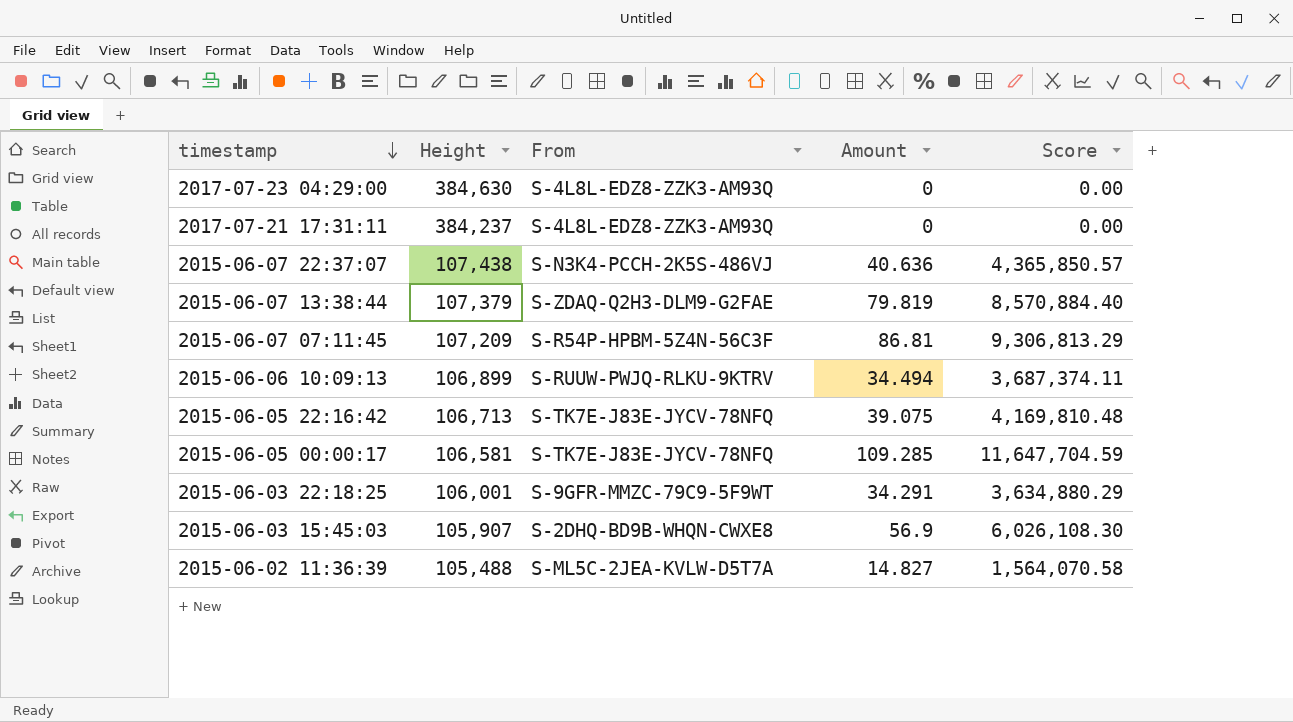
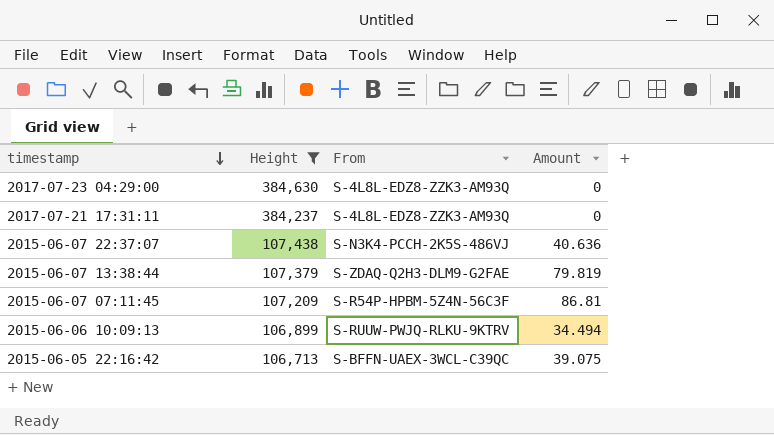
filter: none -> Height >= 106,713
column Score | formula: [Height] * [Amount] -> none
2015-06-05 22:16:42 | From: S-TK7E-J83E-JYCV-78NFQ -> S-BFFN-UAEX-3WCL-C39QC

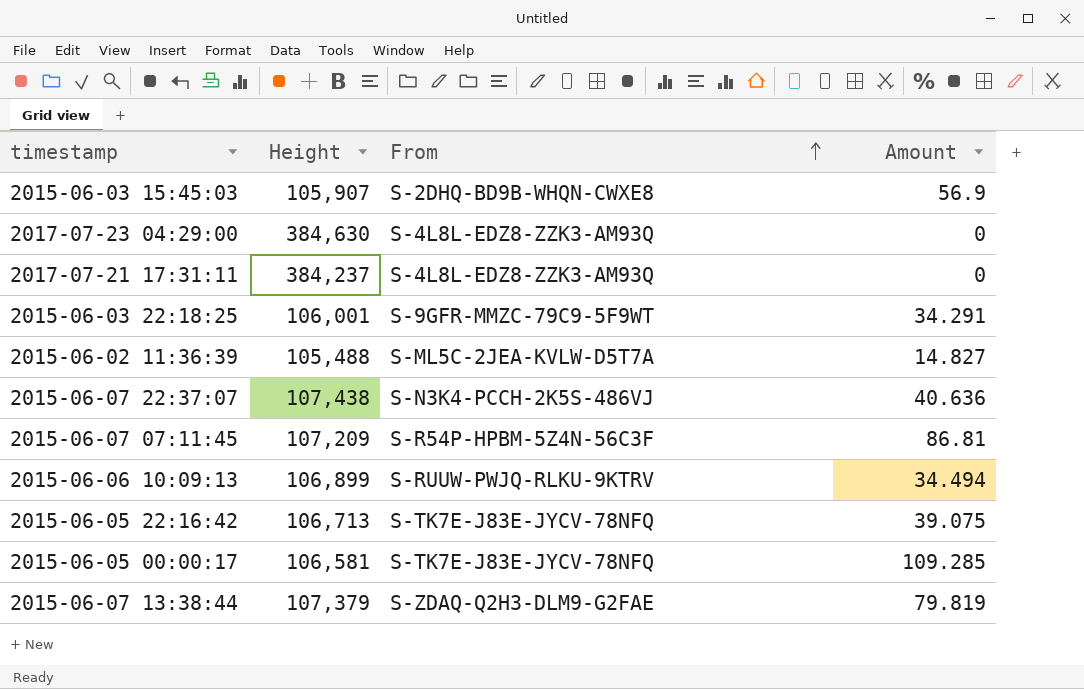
filter: Height >= 106,713 -> none
row order: timestamp descending -> From ascending
2015-06-05 22:16:42 | From: S-BFFN-UAEX-3WCL-C39QC -> S-TK7E-J83E-JYCV-78NFQ

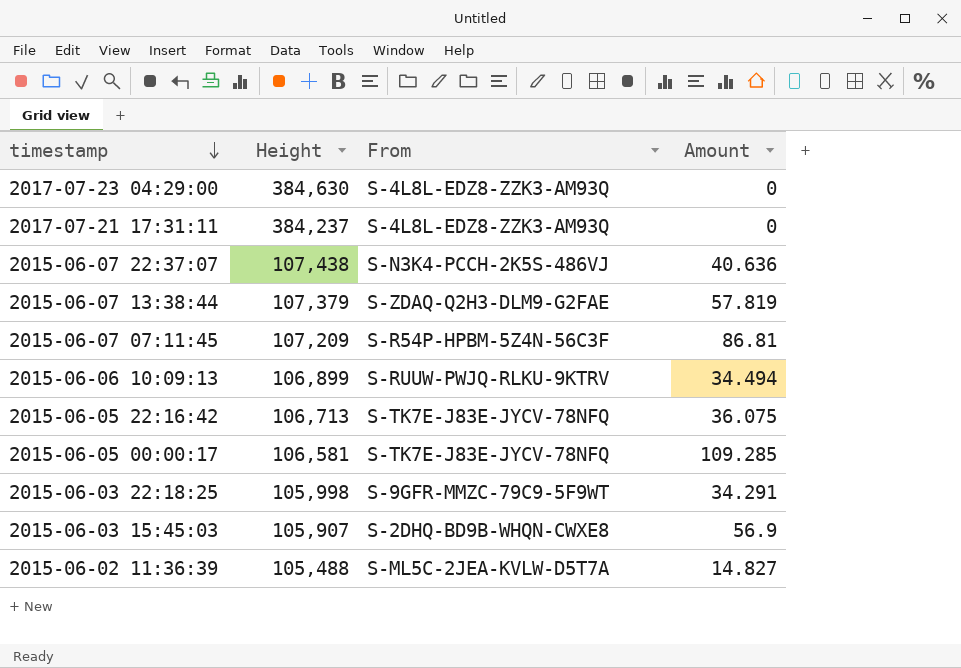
row order: From ascending -> timestamp descending
2015-06-07 13:38:44 | Amount: 79.819 -> 57.819
2015-06-05 22:16:42 | Amount: 39.075 -> 36.075
2015-06-03 22:18:25 | Height: 106,001 -> 105,998

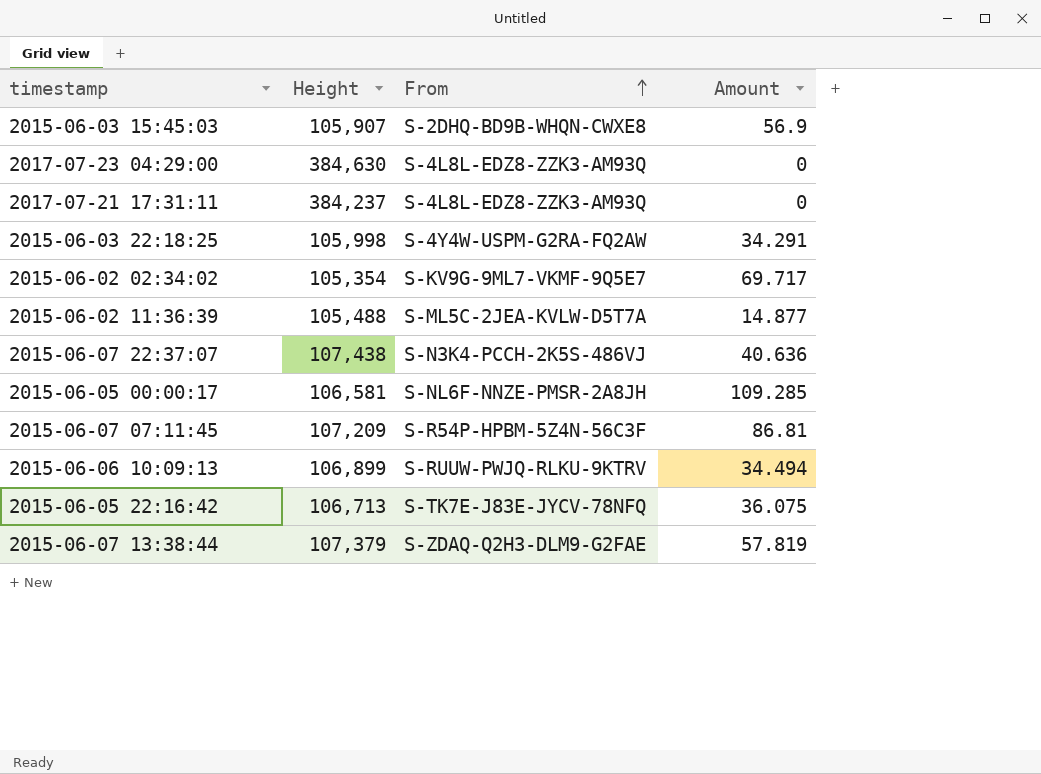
row order: timestamp descending -> From ascending
2015-06-03 22:18:25 | From: S-9GFR-MMZC-79C9-5F9WT -> S-4Y4W-USPM-G2RA-FQ2AW
row 2015-06-02 02:34:02: none -> 105,354 | S-KV9G-9ML7-VKMF-9Q5E7 | 69.717
2015-06-02 11:36:39 | Amount: 14.827 -> 14.877
2015-06-05 00:00:17 | From: S-TK7E-J83E-JYCV-78NFQ -> S-NL6F-NNZE-PMSR-2A8JH

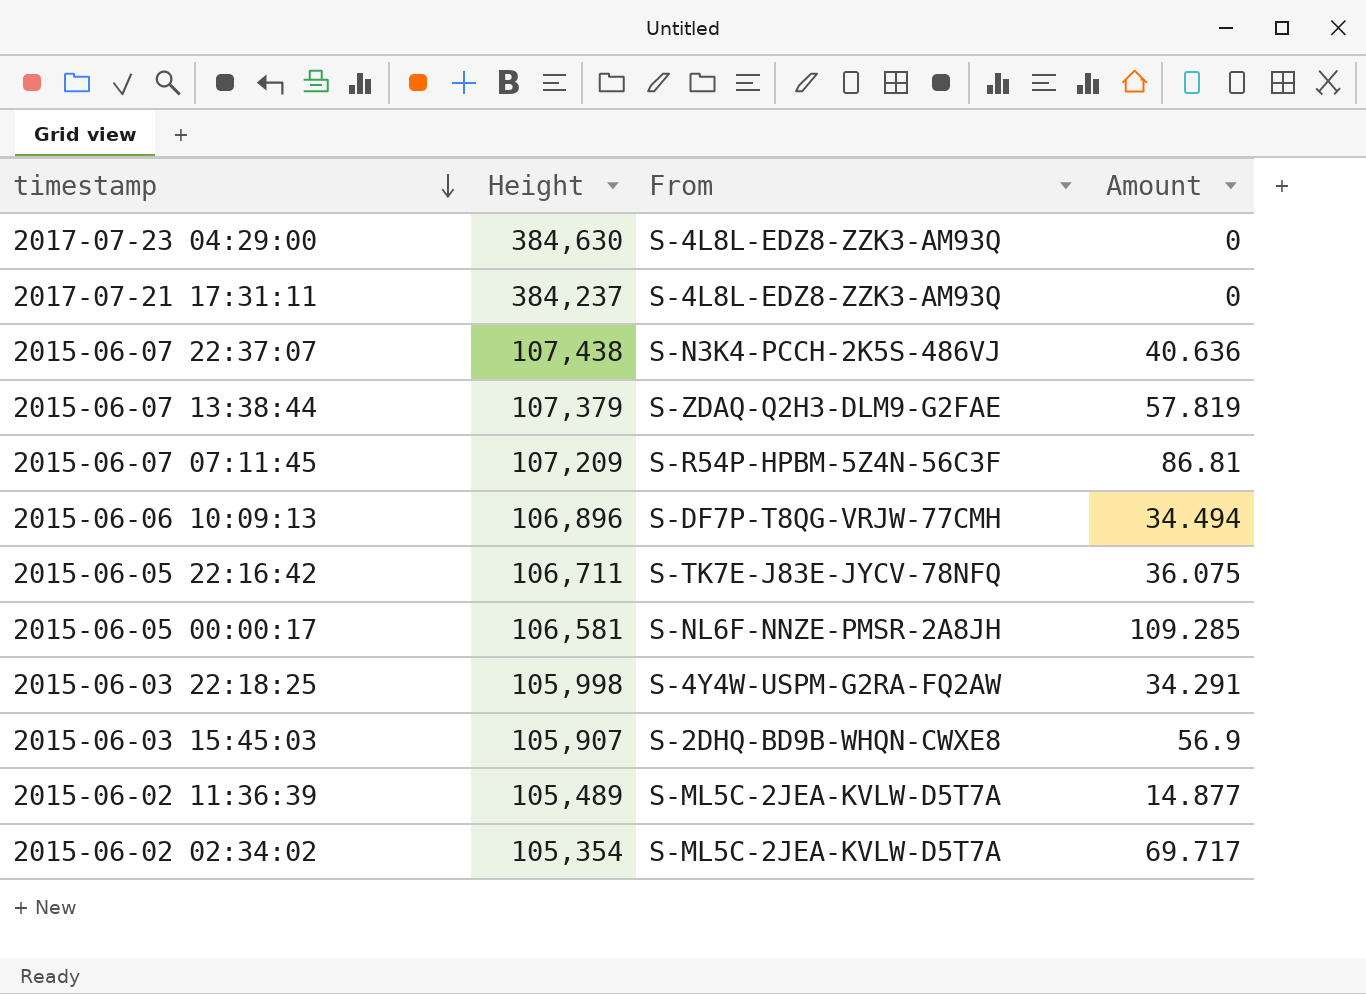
row order: From ascending -> timestamp descending
2015-06-06 10:09:13 | Height: 106,899 -> 106,896
2015-06-06 10:09:13 | From: S-RUUW-PWJQ-RLKU-9KTRV -> S-DF7P-T8QG-VRJW-77CMH
2015-06-05 22:16:42 | Height: 106,713 -> 106,711
2015-06-02 11:36:39 | Height: 105,488 -> 105,489
2015-06-02 02:34:02 | From: S-KV9G-9ML7-VKMF-9Q5E7 -> S-ML5C-2JEA-KVLW-D5T7A

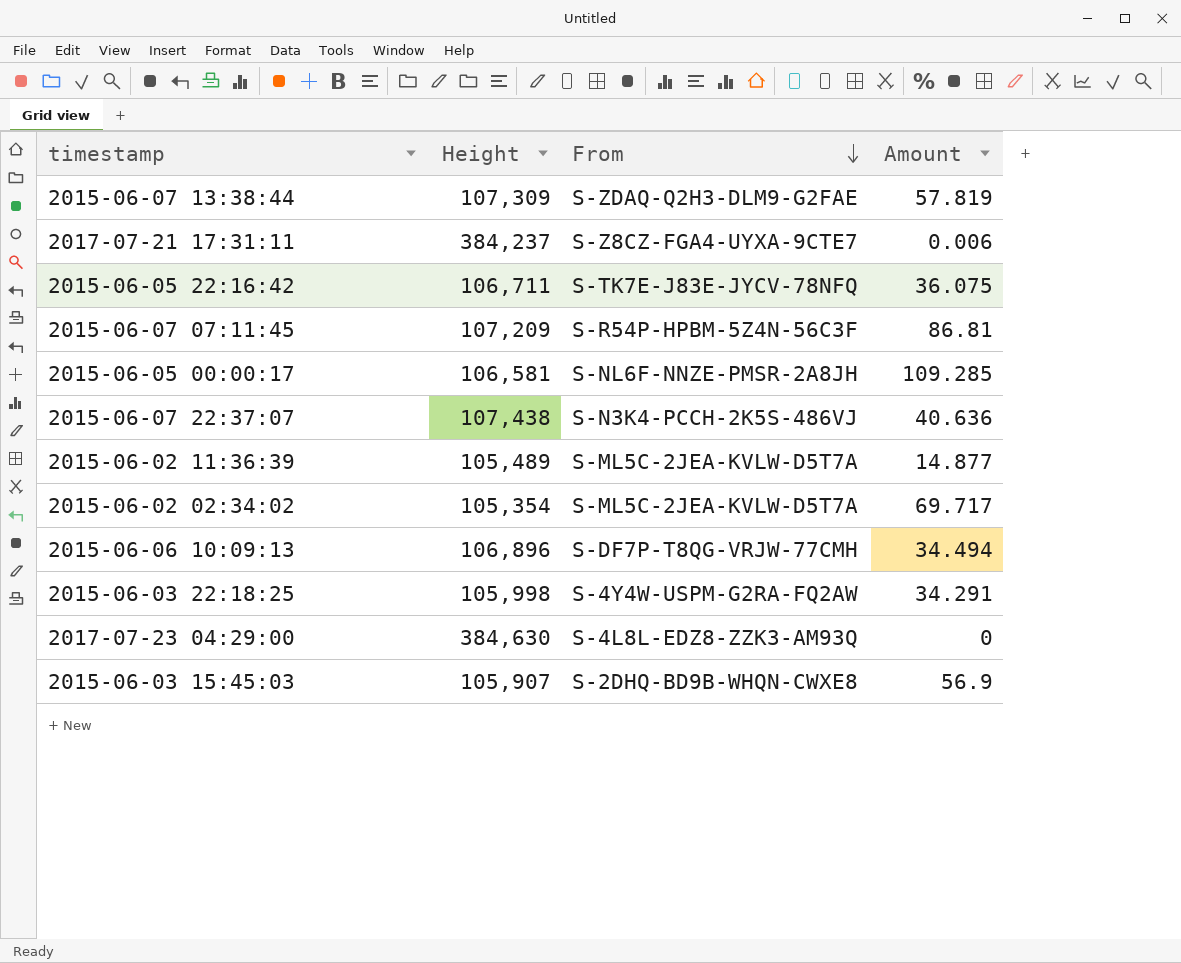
row order: timestamp descending -> From descending
2015-06-07 13:38:44 | Height: 107,379 -> 107,309
2017-07-21 17:31:11 | From: S-4L8L-EDZ8-ZZK3-AM93Q -> S-Z8CZ-FGA4-UYXA-9CTE7
2017-07-21 17:31:11 | Amount: 0 -> 0.006

